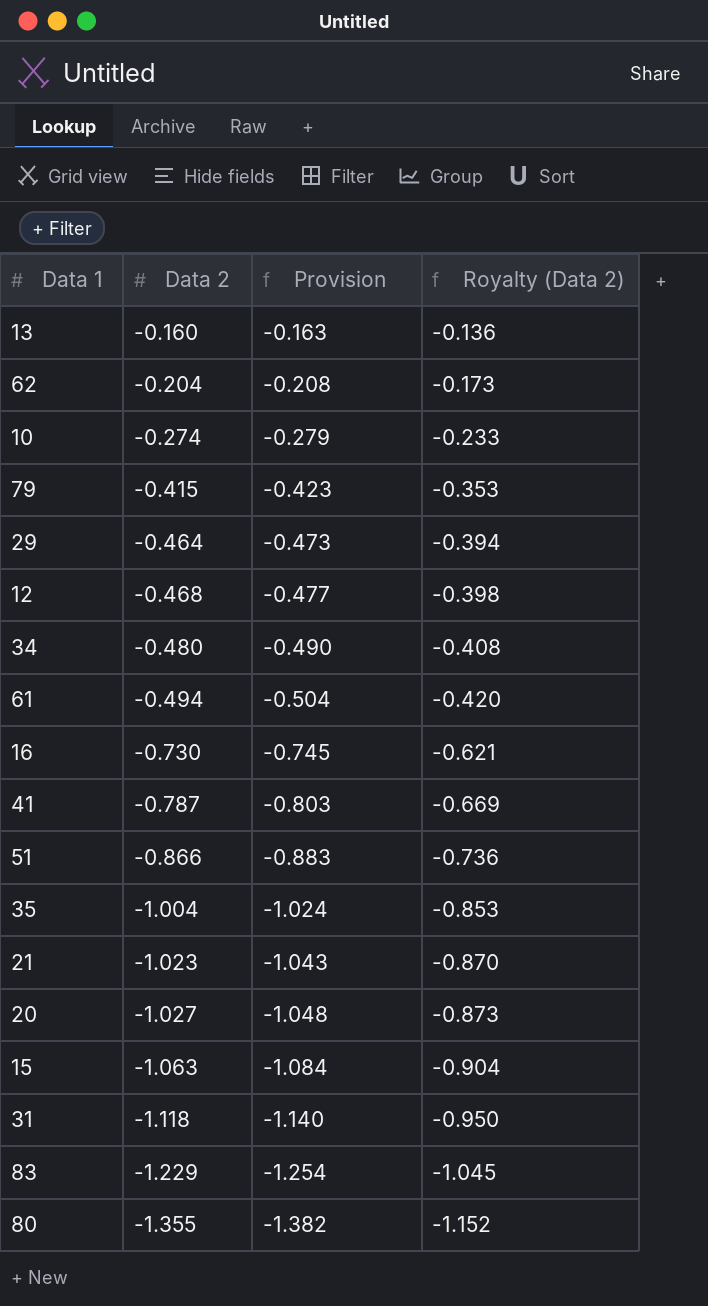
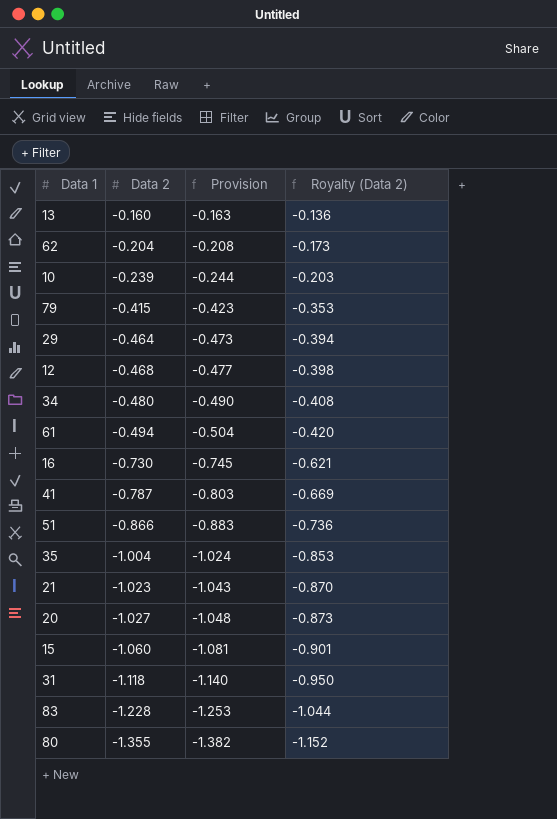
10 | Data 2: -0.274 -> -0.239
10 | Provision: -0.279 -> -0.244
10 | Royalty (Data 2): -0.233 -> -0.203
15 | Data 2: -1.063 -> -1.060
15 | Provision: -1.084 -> -1.081
15 | Royalty (Data 2): -0.904 -> -0.901
83 | Data 2: -1.229 -> -1.228
83 | Provision: -1.254 -> -1.253
83 | Royalty (Data 2): -1.045 -> -1.044

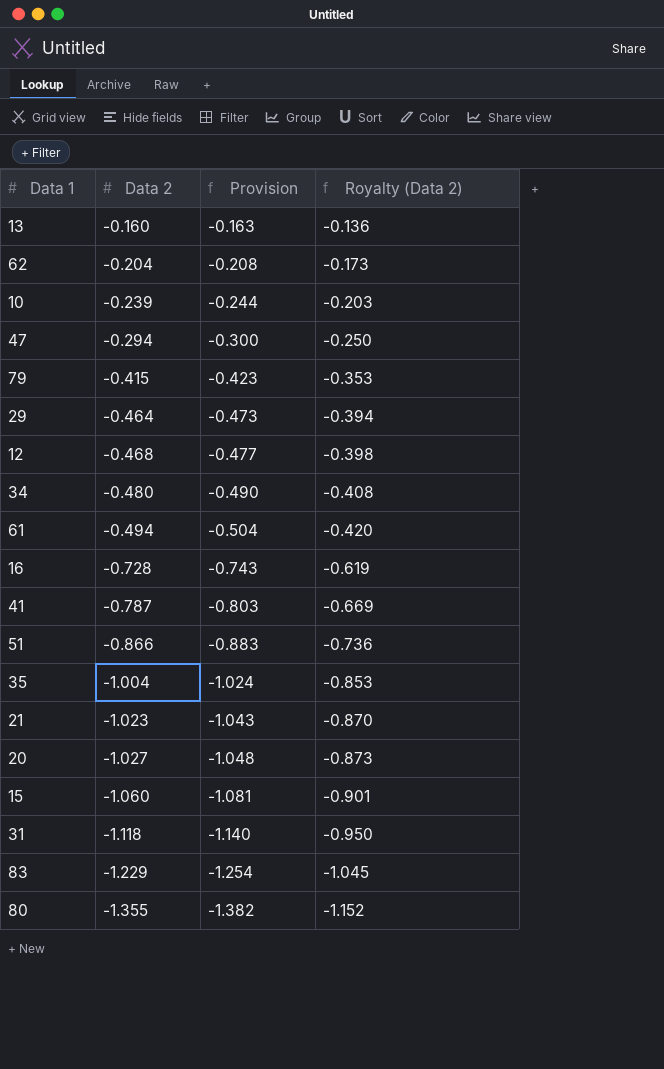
row 47: none -> -0.294 | -0.300 | -0.250
16 | Data 2: -0.730 -> -0.728
16 | Provision: -0.745 -> -0.743
16 | Royalty (Data 2): -0.621 -> -0.619
83 | Data 2: -1.228 -> -1.229
83 | Provision: -1.253 -> -1.254
83 | Royalty (Data 2): -1.044 -> -1.045

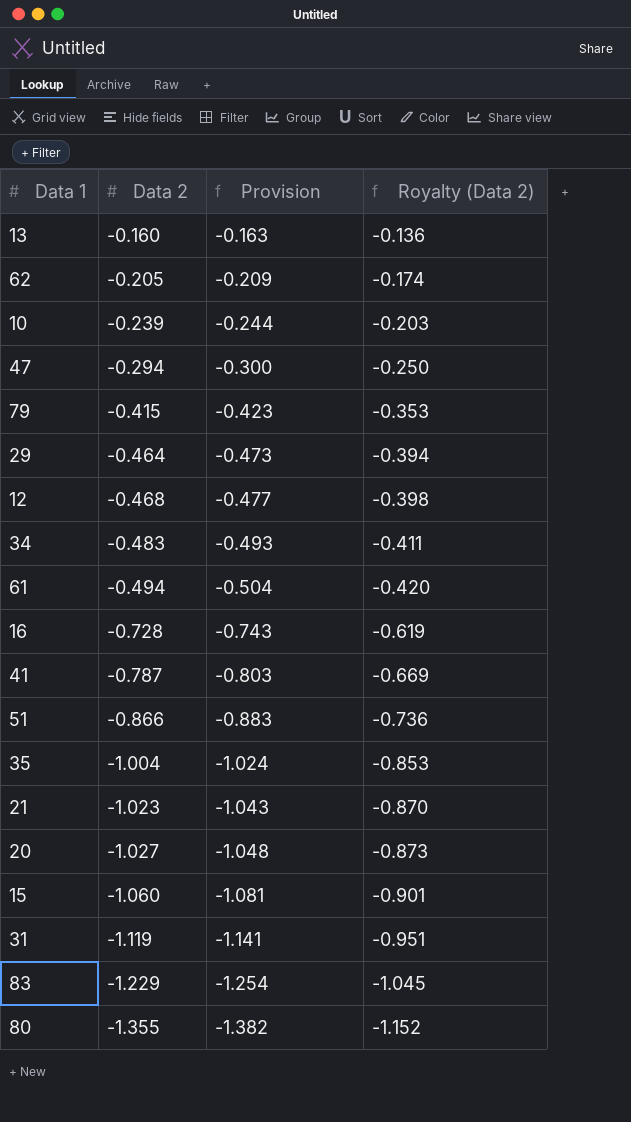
62 | Data 2: -0.204 -> -0.205
62 | Provision: -0.208 -> -0.209
62 | Royalty (Data 2): -0.173 -> -0.174
34 | Data 2: -0.480 -> -0.483
34 | Provision: -0.490 -> -0.493
34 | Royalty (Data 2): -0.408 -> -0.411
31 | Data 2: -1.118 -> -1.119
31 | Provision: -1.140 -> -1.141
31 | Royalty (Data 2): -0.950 -> -0.951

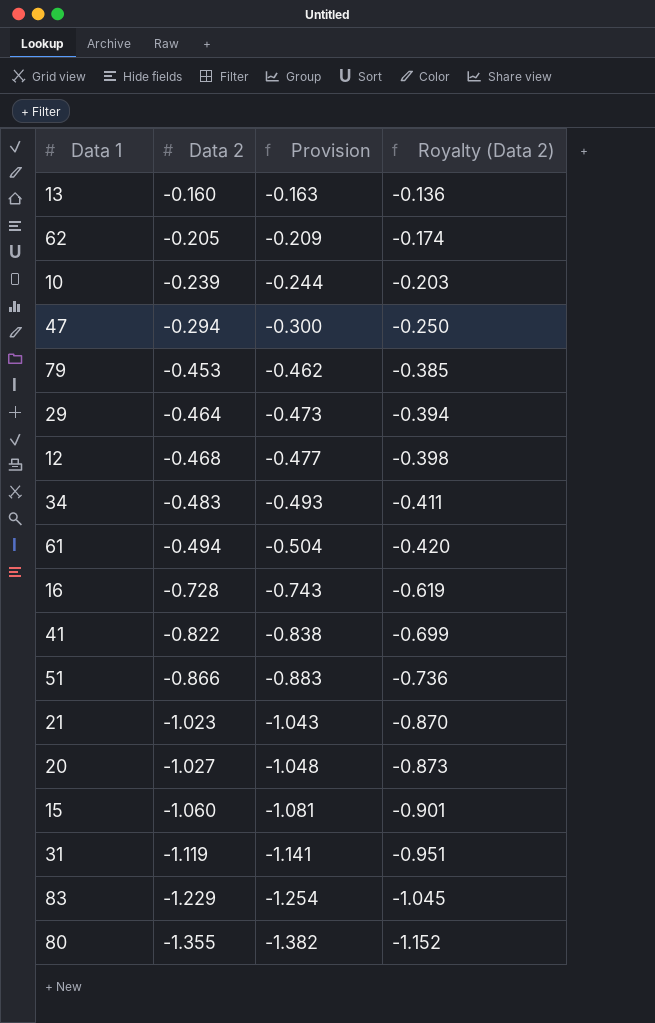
row 35: -1.004 | -1.024 | -0.853 -> none
79 | Data 2: -0.415 -> -0.453
79 | Provision: -0.423 -> -0.462
79 | Royalty (Data 2): -0.353 -> -0.385
41 | Data 2: -0.787 -> -0.822
41 | Provision: -0.803 -> -0.838
41 | Royalty (Data 2): -0.669 -> -0.699

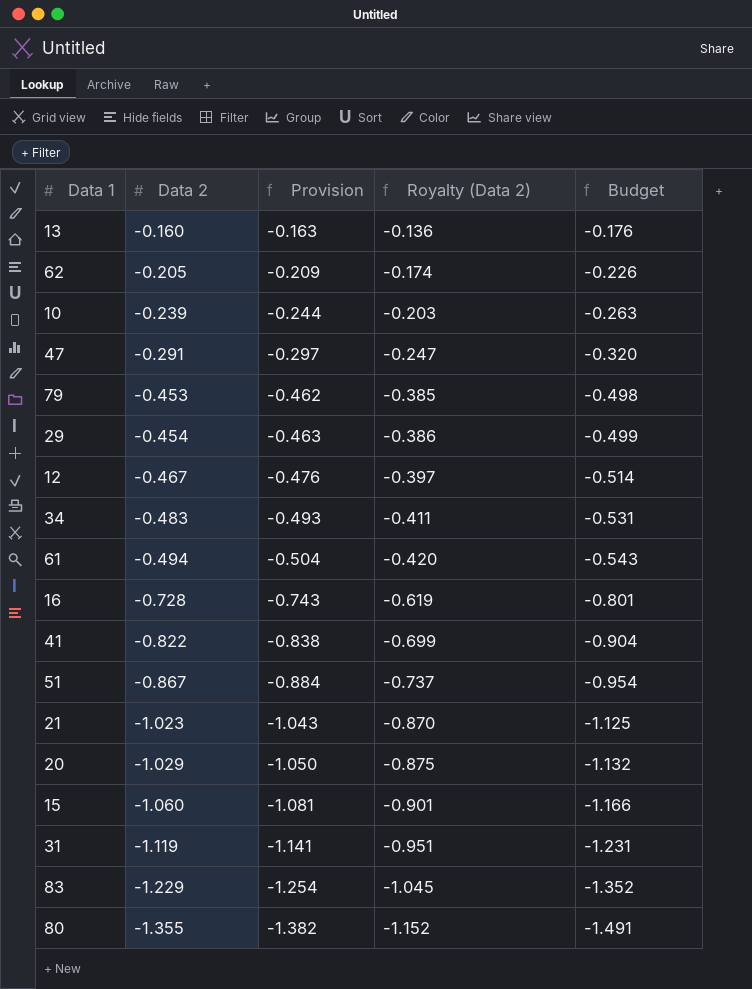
column Budget | formula: none -> [Data 2] * 1.1
47 | Data 2: -0.294 -> -0.291
47 | Provision: -0.300 -> -0.297
47 | Royalty (Data 2): -0.250 -> -0.247
29 | Data 2: -0.464 -> -0.454
29 | Provision: -0.473 -> -0.463
29 | Royalty (Data 2): -0.394 -> -0.386
12 | Data 2: -0.468 -> -0.467
12 | Provision: -0.477 -> -0.476
12 | Royalty (Data 2): -0.398 -> -0.397
51 | Data 2: -0.866 -> -0.867
51 | Provision: -0.883 -> -0.884
51 | Royalty (Data 2): -0.736 -> -0.737
20 | Data 2: -1.027 -> -1.029
20 | Provision: -1.048 -> -1.050
20 | Royalty (Data 2): -0.873 -> -0.875

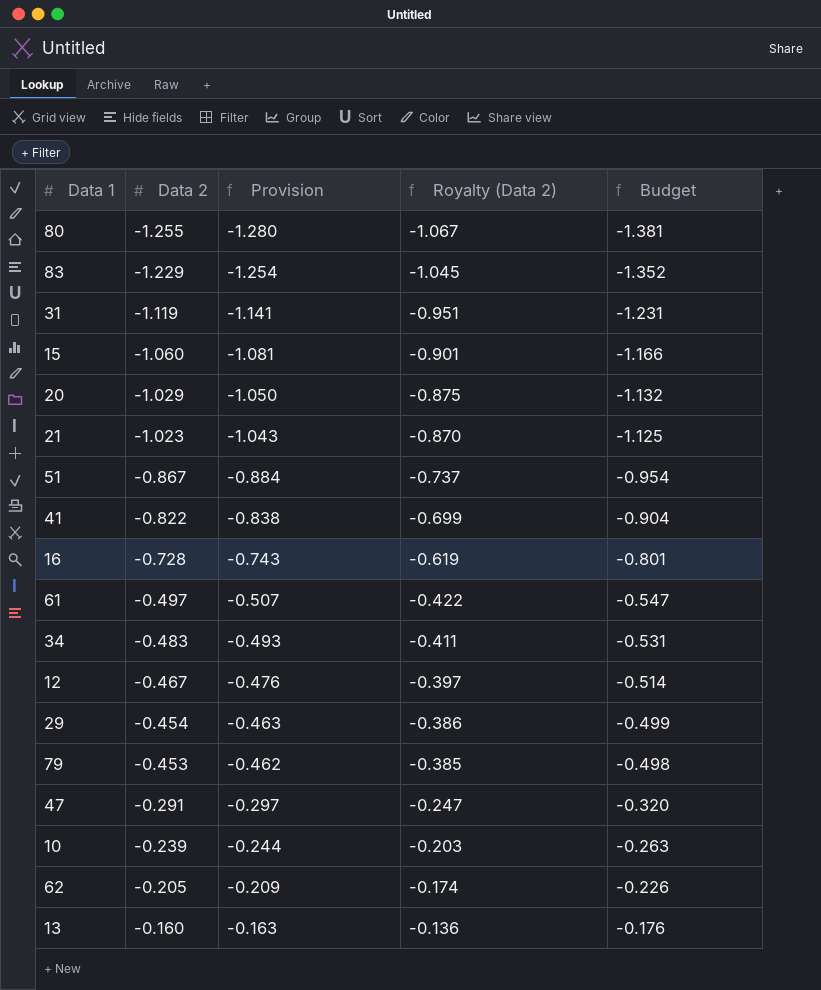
row order: Data 2 descending -> Data 2 ascending
80 | Data 2: -1.355 -> -1.255
80 | Provision: -1.382 -> -1.280
80 | Royalty (Data 2): -1.152 -> -1.067
80 | Budget: -1.491 -> -1.381
61 | Data 2: -0.494 -> -0.497
61 | Provision: -0.504 -> -0.507
61 | Royalty (Data 2): -0.420 -> -0.422
61 | Budget: -0.543 -> -0.547

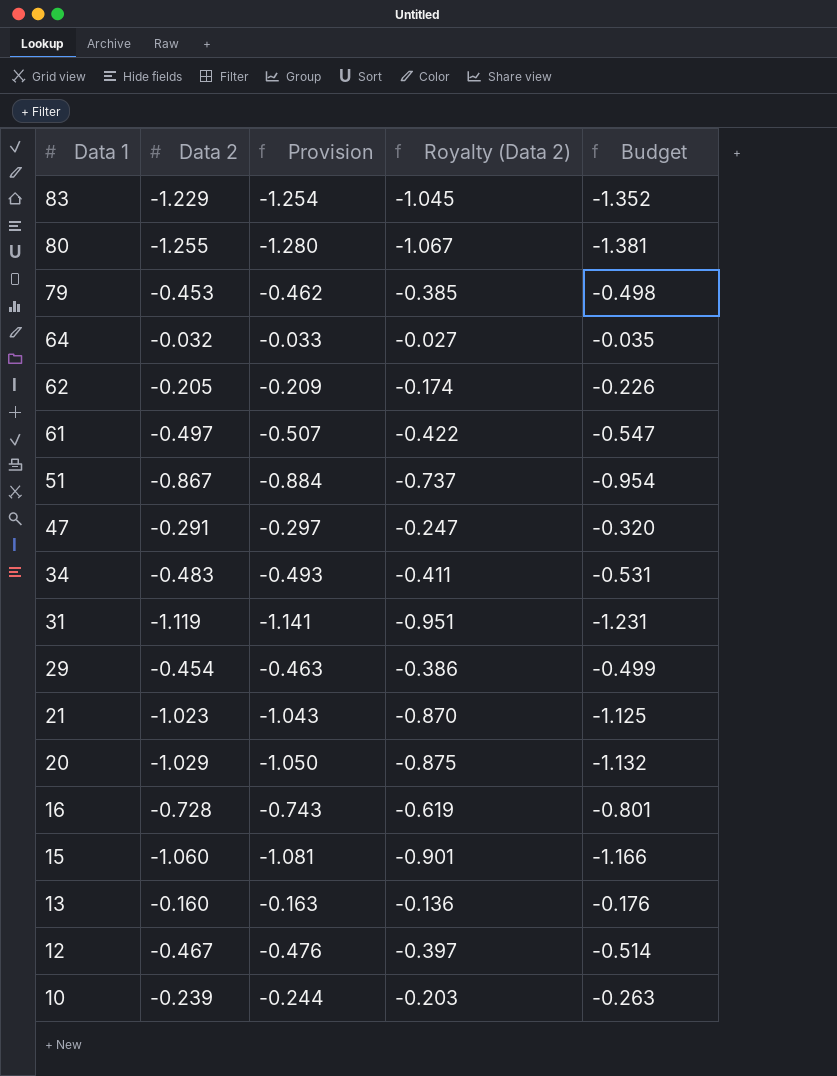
row order: Data 2 ascending -> Data 1 descending
row 41: -0.822 | -0.838 | -0.699 | -0.904 -> none
row 64: none -> -0.032 | -0.033 | -0.027 | -0.035

